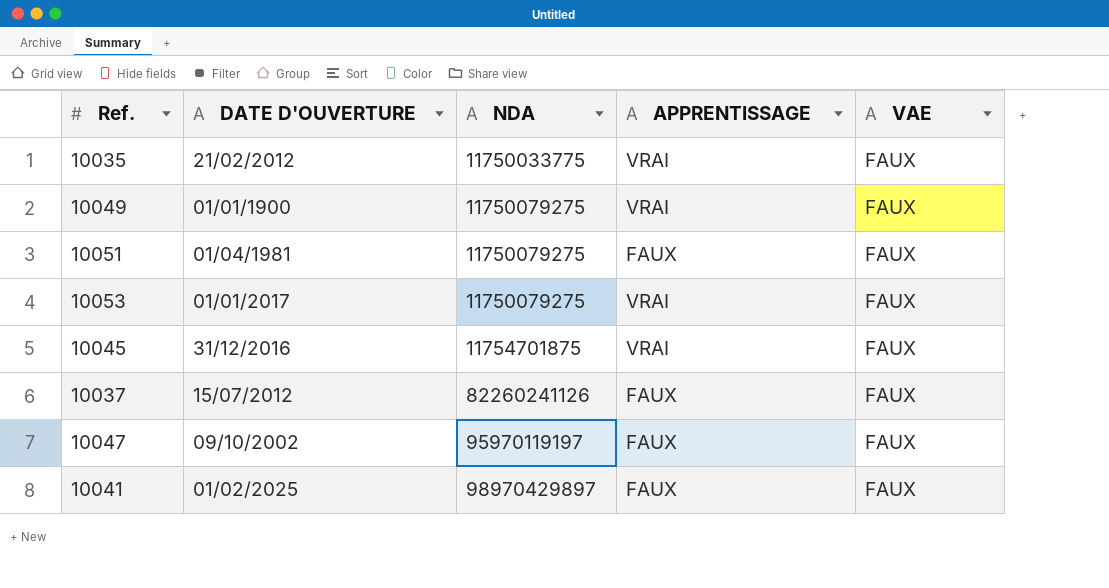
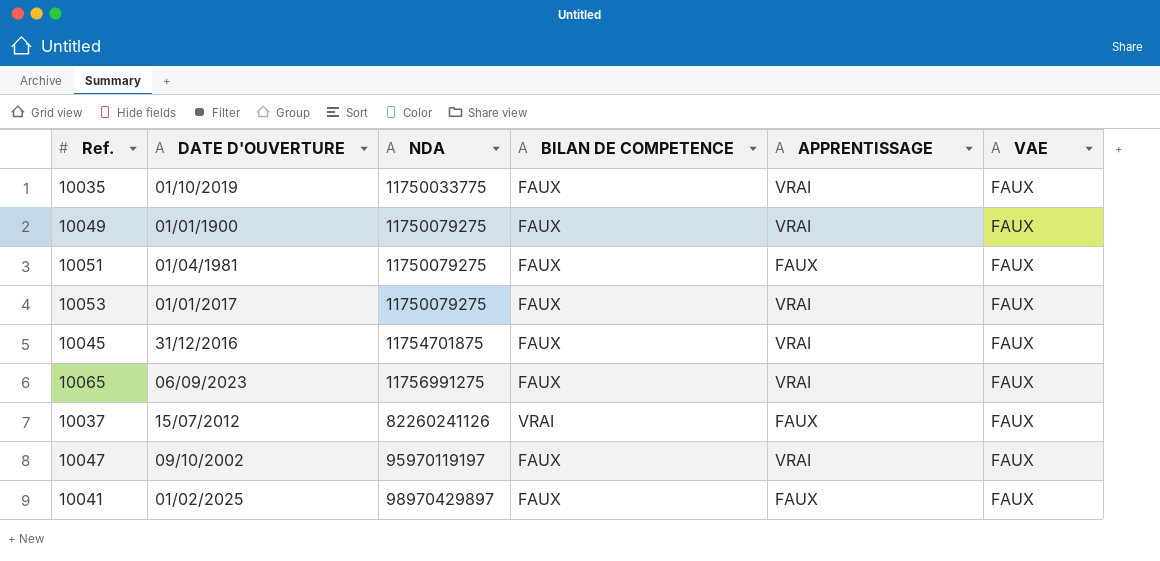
column BILAN DE COMPETENCE | position: none -> 4
10035 | DATE D'OUVERTURE: 21/02/2012 -> 01/10/2019
row 10065: none -> 06/09/2023 | 11756991275 | FAUX | VRAI | FAUX
10047 | APPRENTISSAGE: FAUX -> VRAI

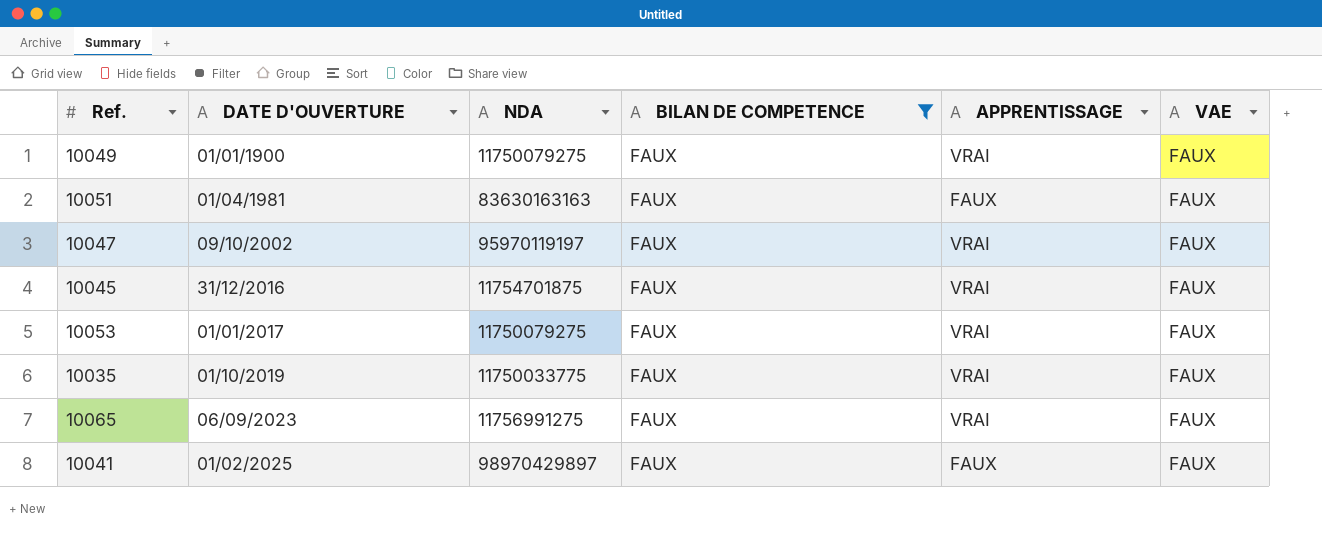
filter: none -> BILAN DE COMPETENCE = FAUX
row order: NDA ascending -> DATE D'OUVERTURE ascending
10051 | NDA: 11750079275 -> 83630163163

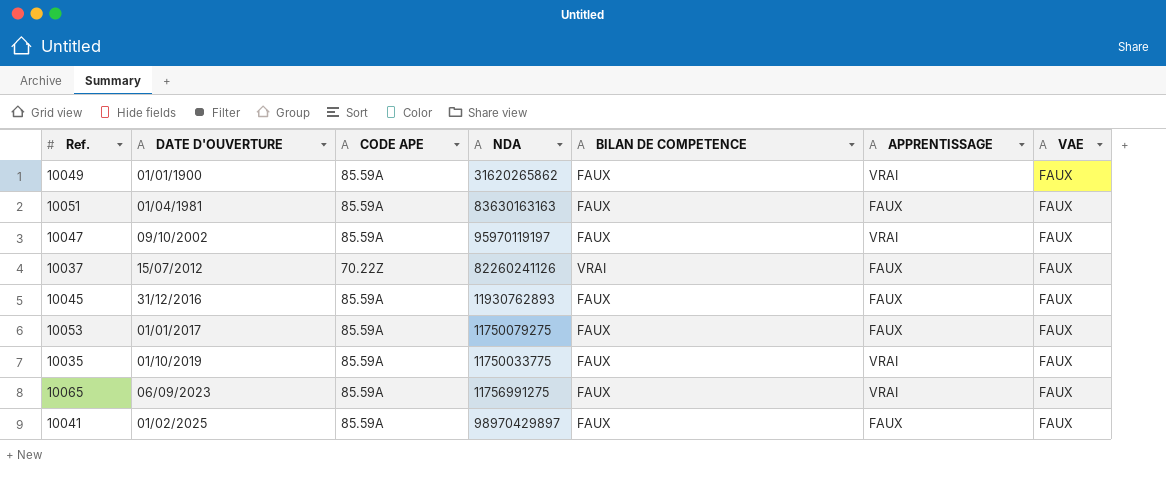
filter: BILAN DE COMPETENCE = FAUX -> none
column CODE APE | position: none -> 3
10049 | NDA: 11750079275 -> 31620265862
10045 | NDA: 11754701875 -> 11930762893
10045 | APPRENTISSAGE: VRAI -> FAUX
10053 | APPRENTISSAGE: VRAI -> FAUX

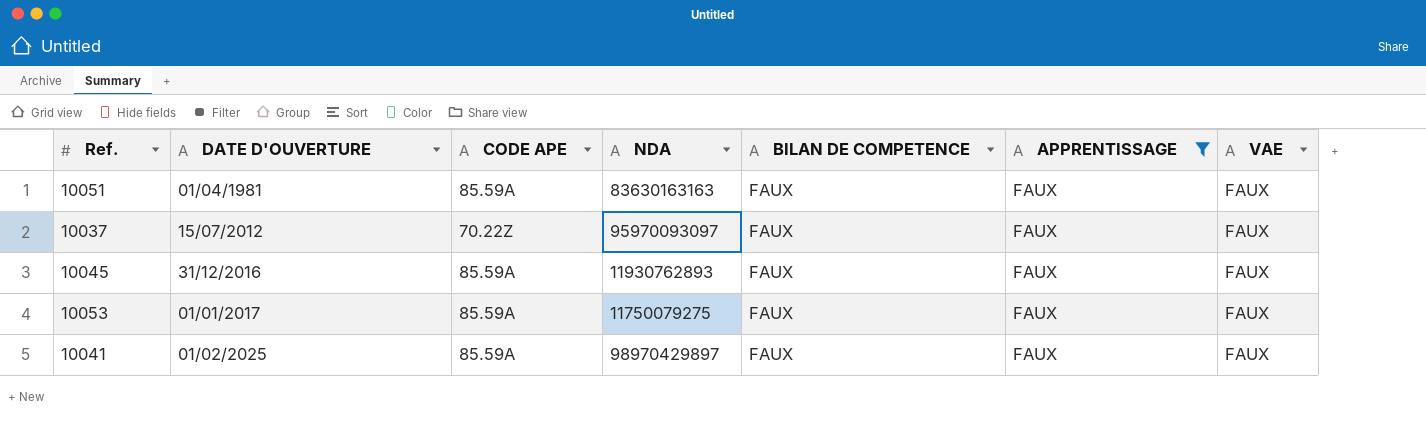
filter: none -> APPRENTISSAGE = FAUX
10037 | NDA: 82260241126 -> 95970093097
10037 | BILAN DE COMPETENCE: VRAI -> FAUX

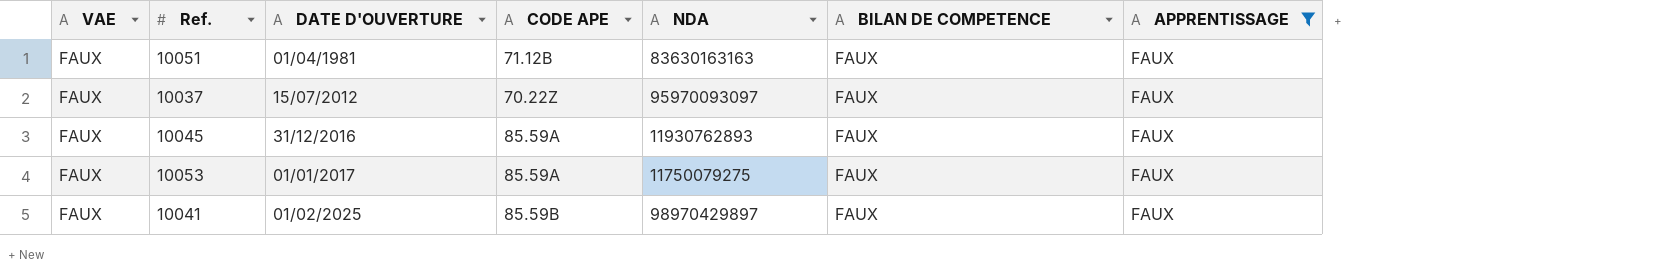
column VAE | position: 7 -> 1
10051 | CODE APE: 85.59A -> 71.12B
10041 | CODE APE: 85.59A -> 85.59B

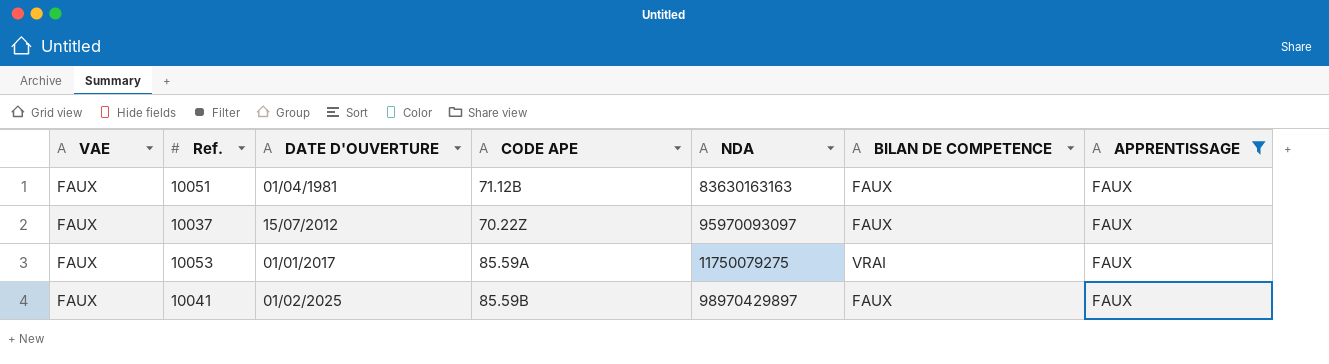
row 10045: FAUX | 31/12/2016 | 85.59A | 11930762893 | FAUX | FAUX -> none
10053 | BILAN DE COMPETENCE: FAUX -> VRAI

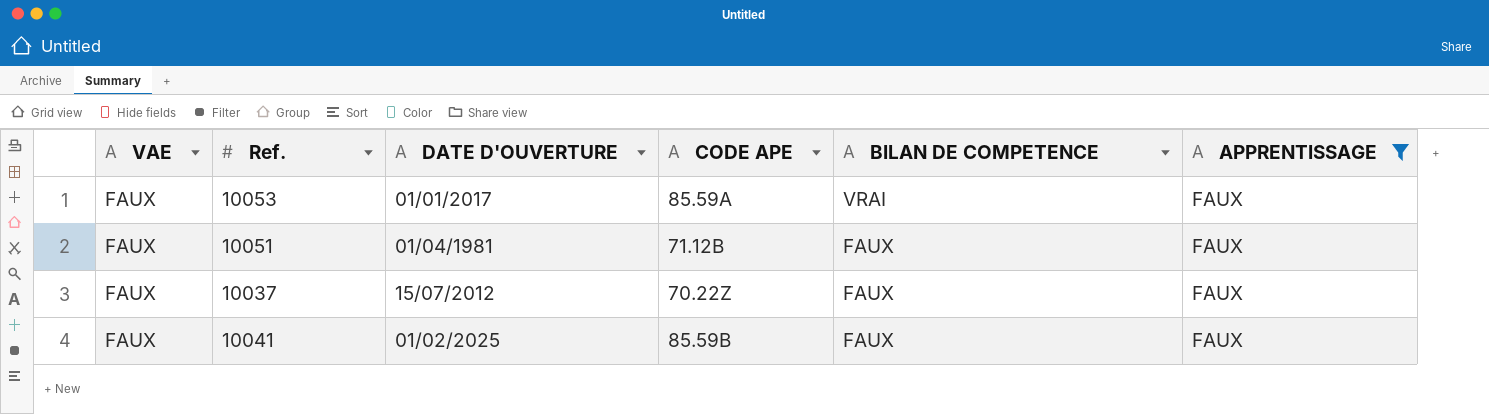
row order: DATE D'OUVERTURE ascending -> BILAN DE COMPETENCE descending
column NDA | position: 5 -> none

